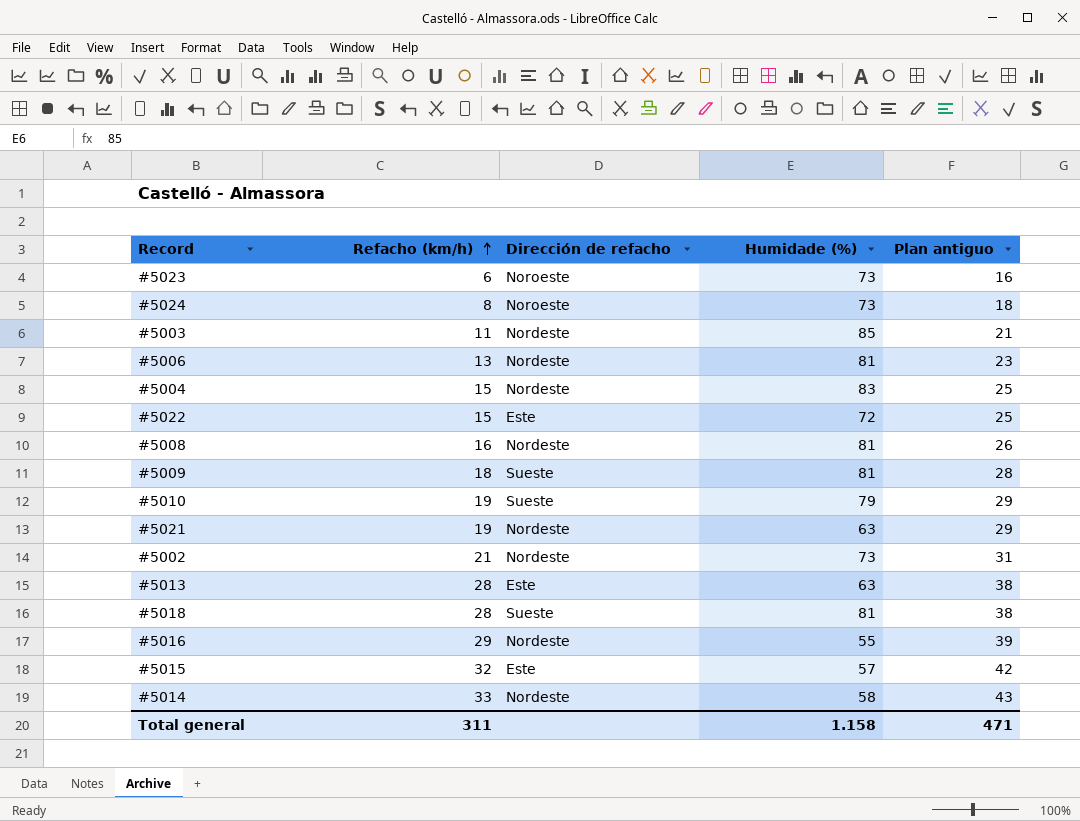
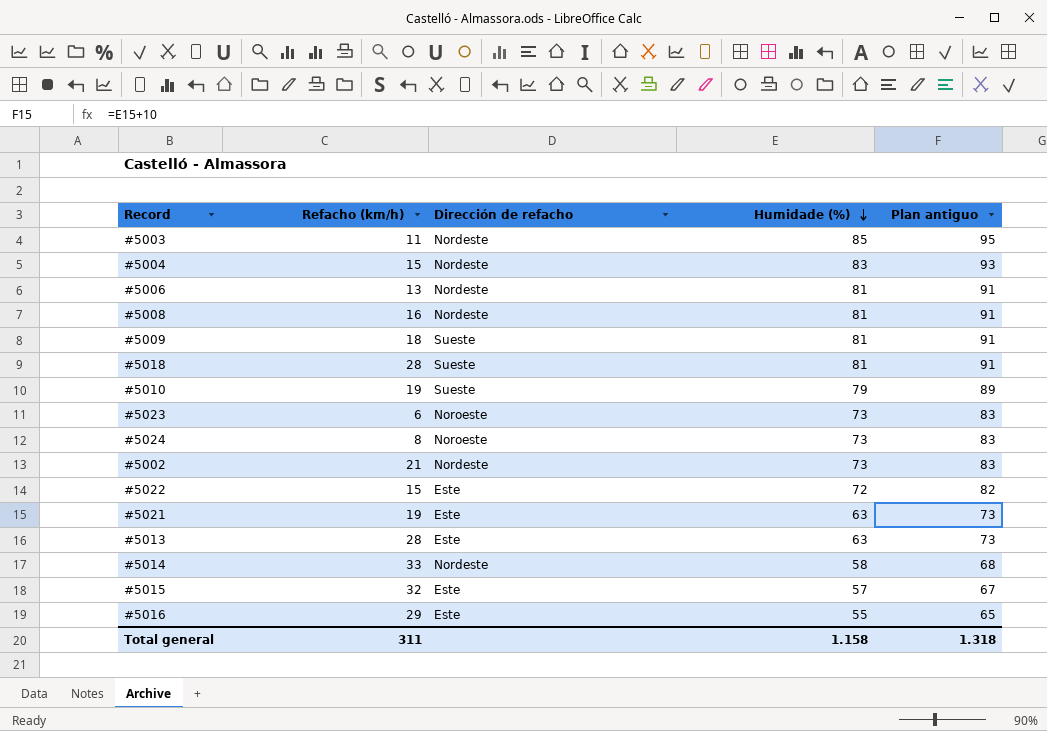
row order: Refacho (km/h) ascending -> Humidade (%) descending
column Plan antiguo | formula: [Refacho (km/h)] + 10 -> [Humidade (%)] + 10
#5021 | Dirección de refacho: Nordeste -> Este
#5016 | Dirección de refacho: Nordeste -> Este
Total general | Plan antiguo: 471 -> 1.318

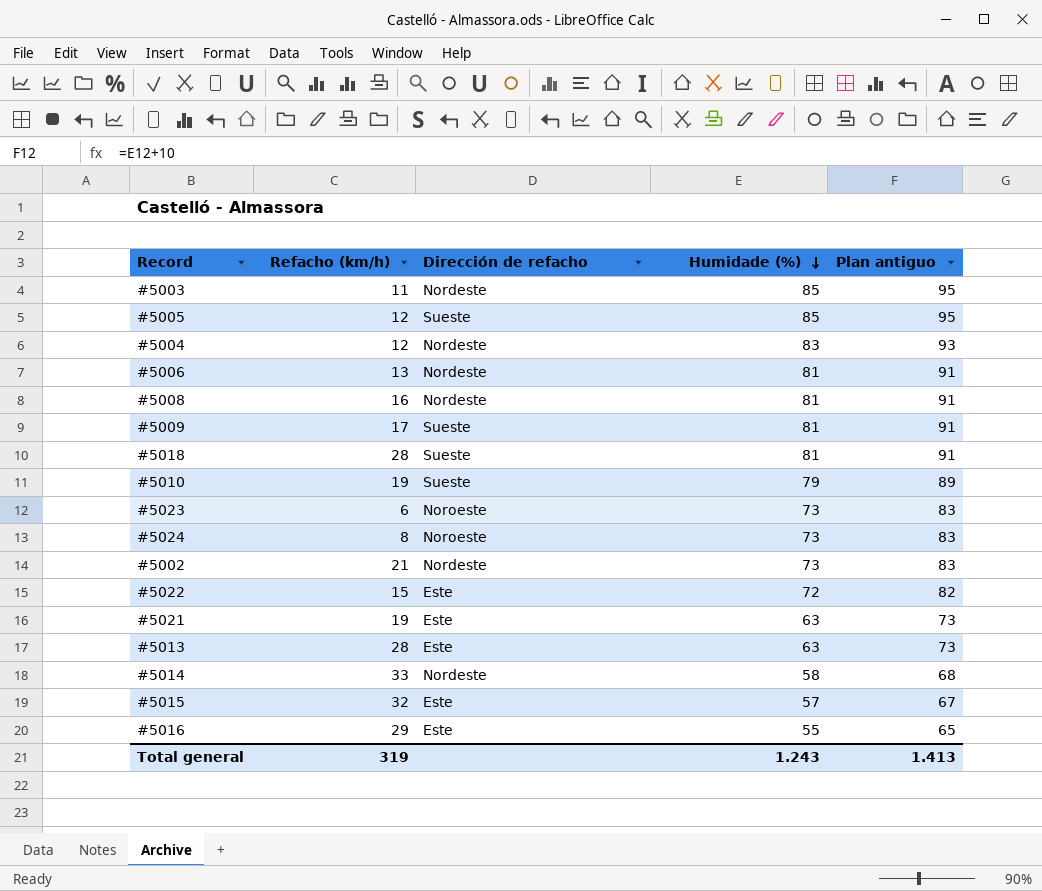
row #5005: none -> 12 | Sueste | 85 | 95
#5004 | Refacho (km/h): 15 -> 12
#5009 | Refacho (km/h): 18 -> 17
Total general | Refacho (km/h): 311 -> 319
Total general | Humidade (%): 1.158 -> 1.243
Total general | Plan antiguo: 1.318 -> 1.413

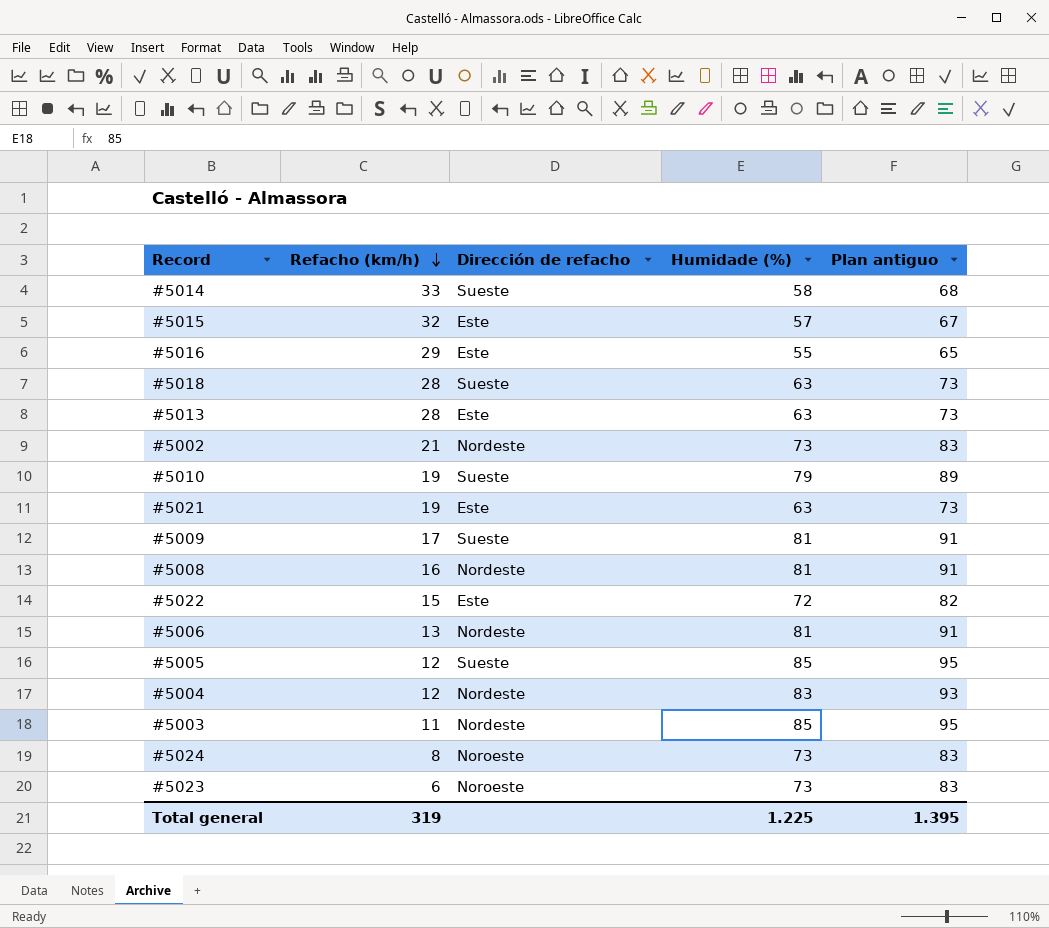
row order: Humidade (%) descending -> Refacho (km/h) descending
#5014 | Dirección de refacho: Nordeste -> Sueste
#5018 | Humidade (%): 81 -> 63
#5018 | Plan antiguo: 91 -> 73
Total general | Humidade (%): 1.243 -> 1.225
Total general | Plan antiguo: 1.413 -> 1.395

